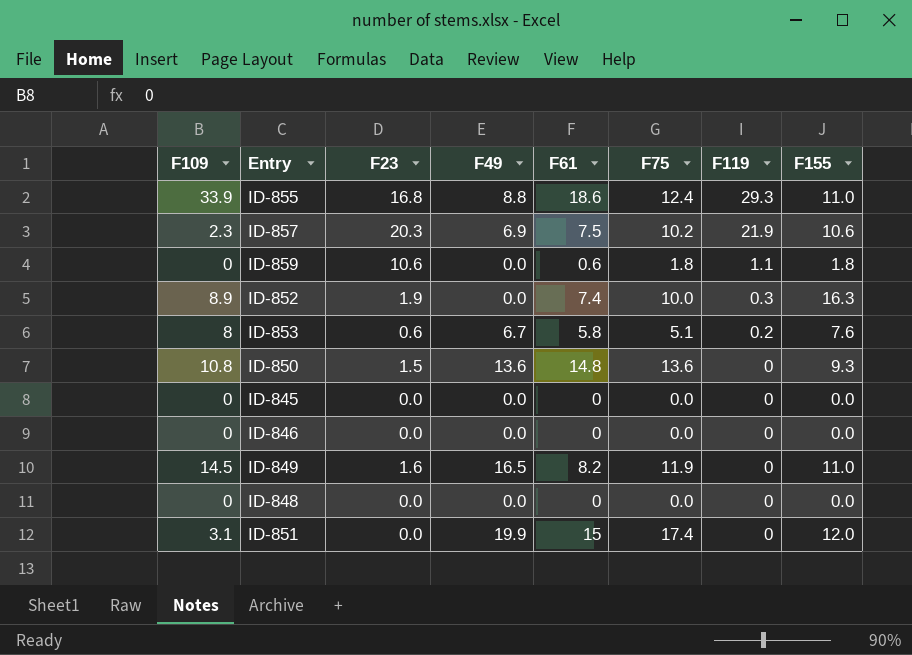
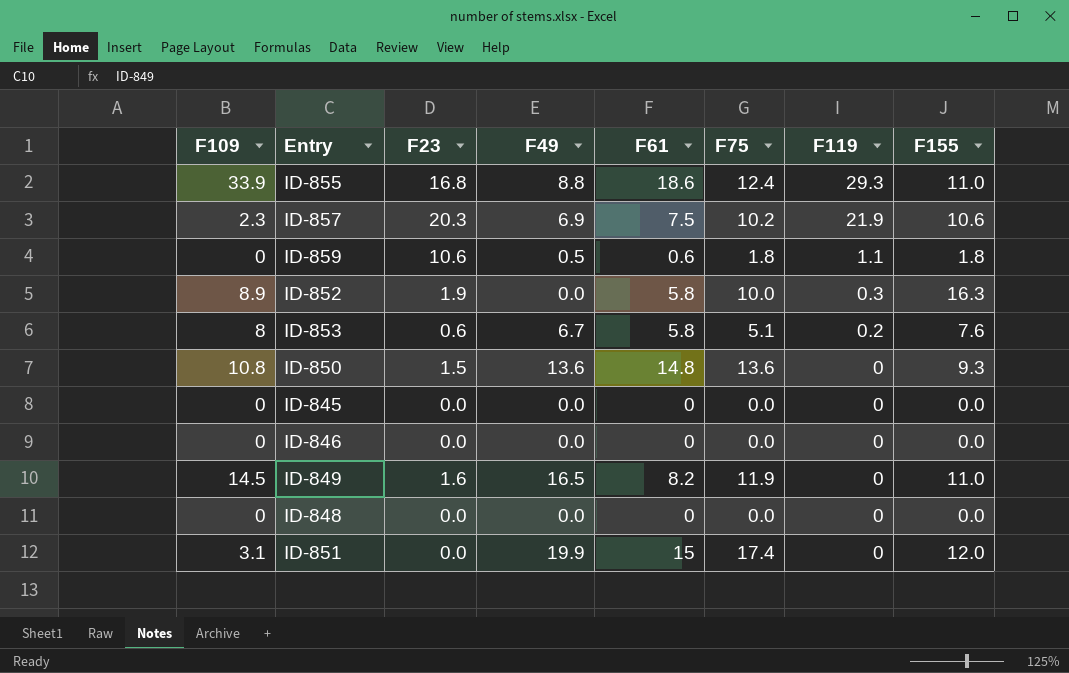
ID-859 | F49: 0.0 -> 0.5
ID-852 | F61: 7.4 -> 5.8

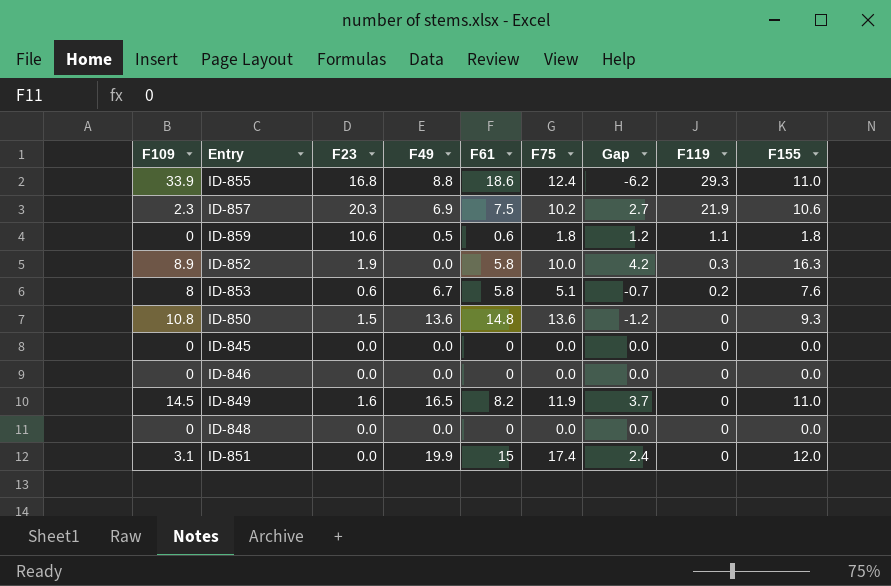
column Gap | formula: none -> [F75] - [F61]

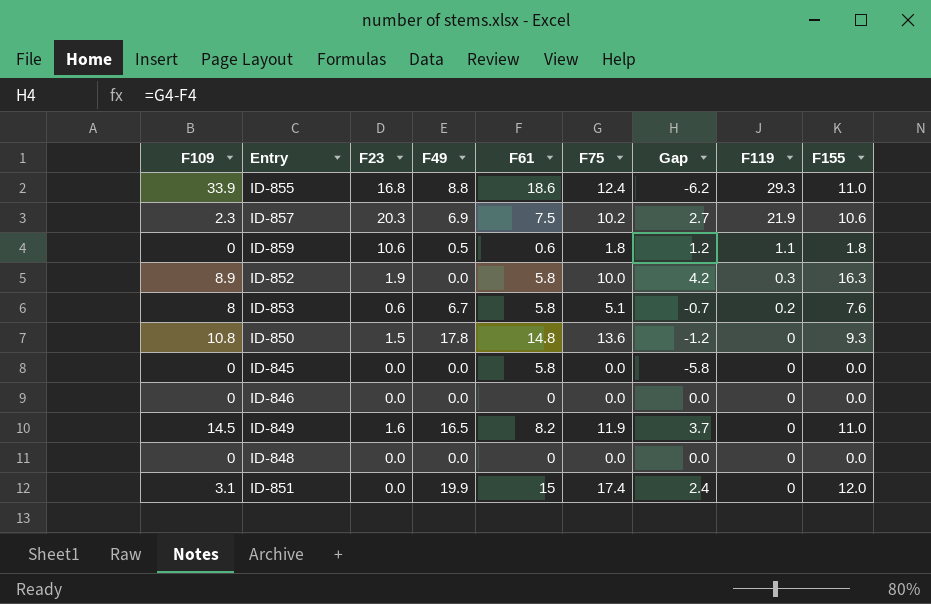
ID-850 | F49: 13.6 -> 17.8
ID-845 | F61: 0 -> 5.8
ID-845 | Gap: 0.0 -> -5.8

